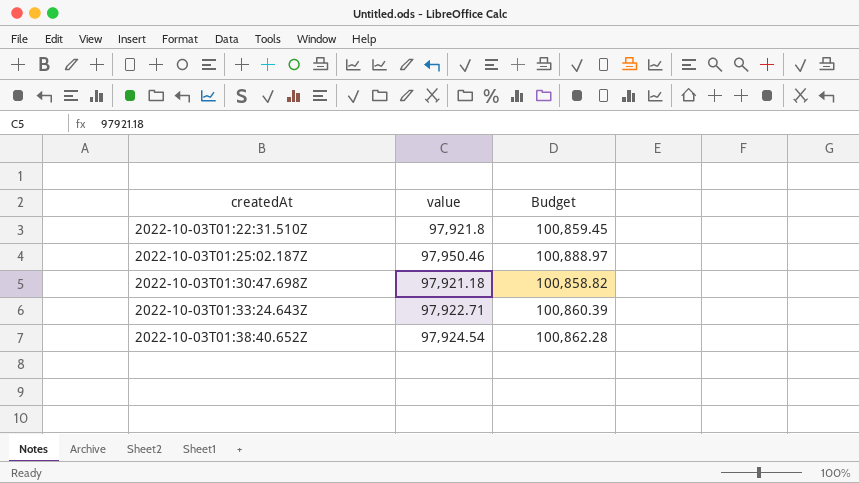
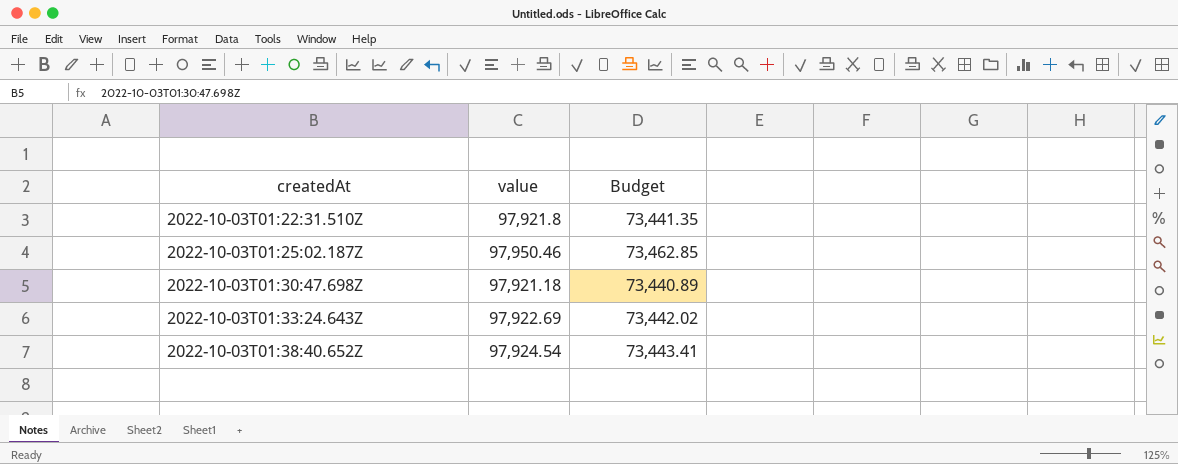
column Budget | formula: [value] * 1.03 -> [value] * 0.75
2022-10-03T01:33:24.643Z | value: 97,922.71 -> 97,922.69

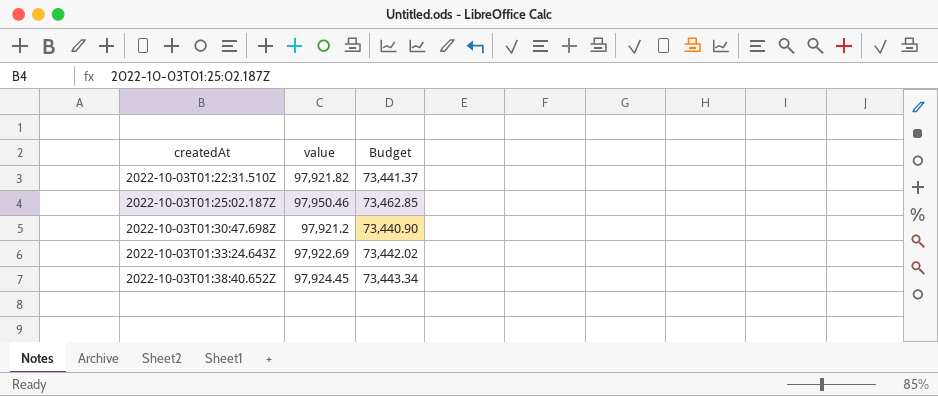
2022-10-03T01:22:31.510Z | value: 97,921.8 -> 97,921.82
2022-10-03T01:22:31.510Z | Budget: 73,441.35 -> 73,441.37
2022-10-03T01:30:47.698Z | value: 97,921.18 -> 97,921.2
2022-10-03T01:30:47.698Z | Budget: 73,440.89 -> 73,440.90
2022-10-03T01:38:40.652Z | value: 97,924.54 -> 97,924.45
2022-10-03T01:38:40.652Z | Budget: 73,443.41 -> 73,443.34

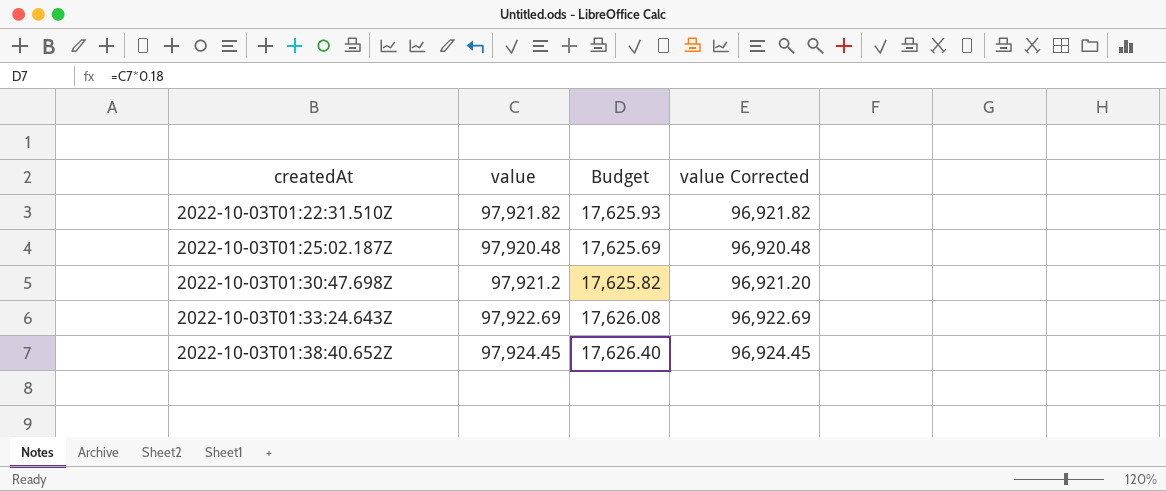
column Budget | formula: [value] * 0.75 -> [value] * 0.18
column value Corrected | formula: none -> [value] - 1000
2022-10-03T01:25:02.187Z | value: 97,950.46 -> 97,920.48

